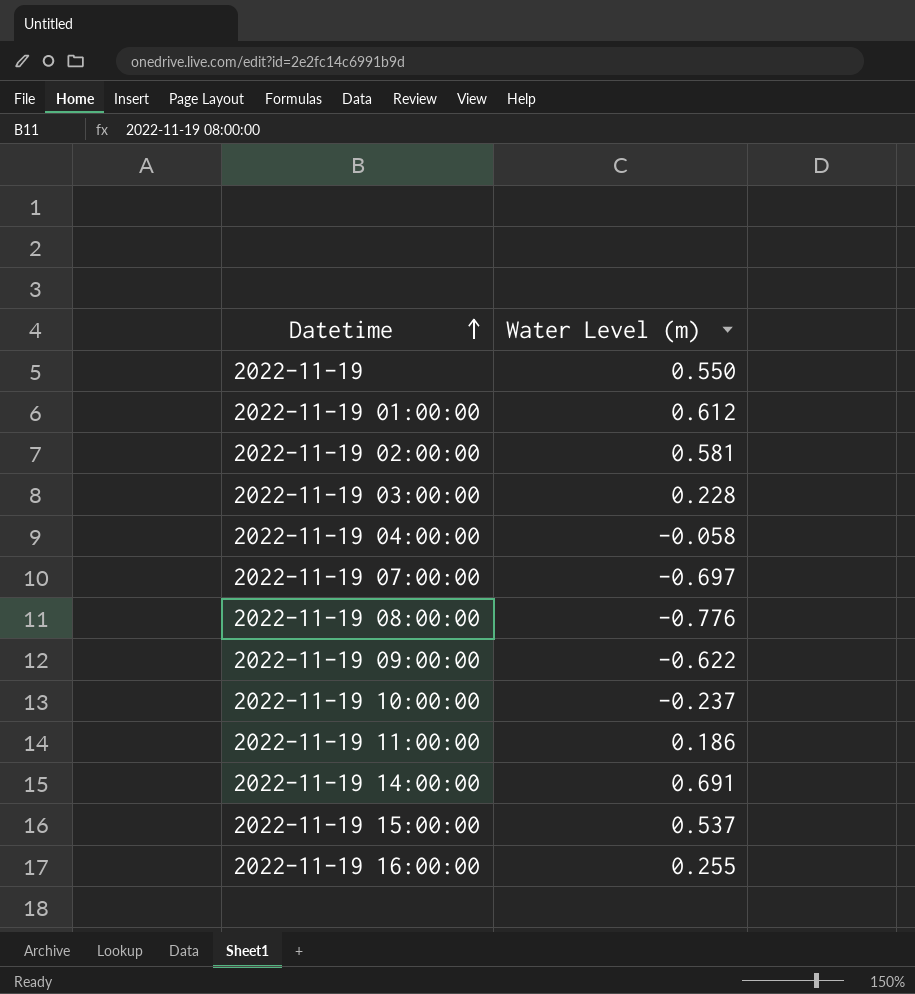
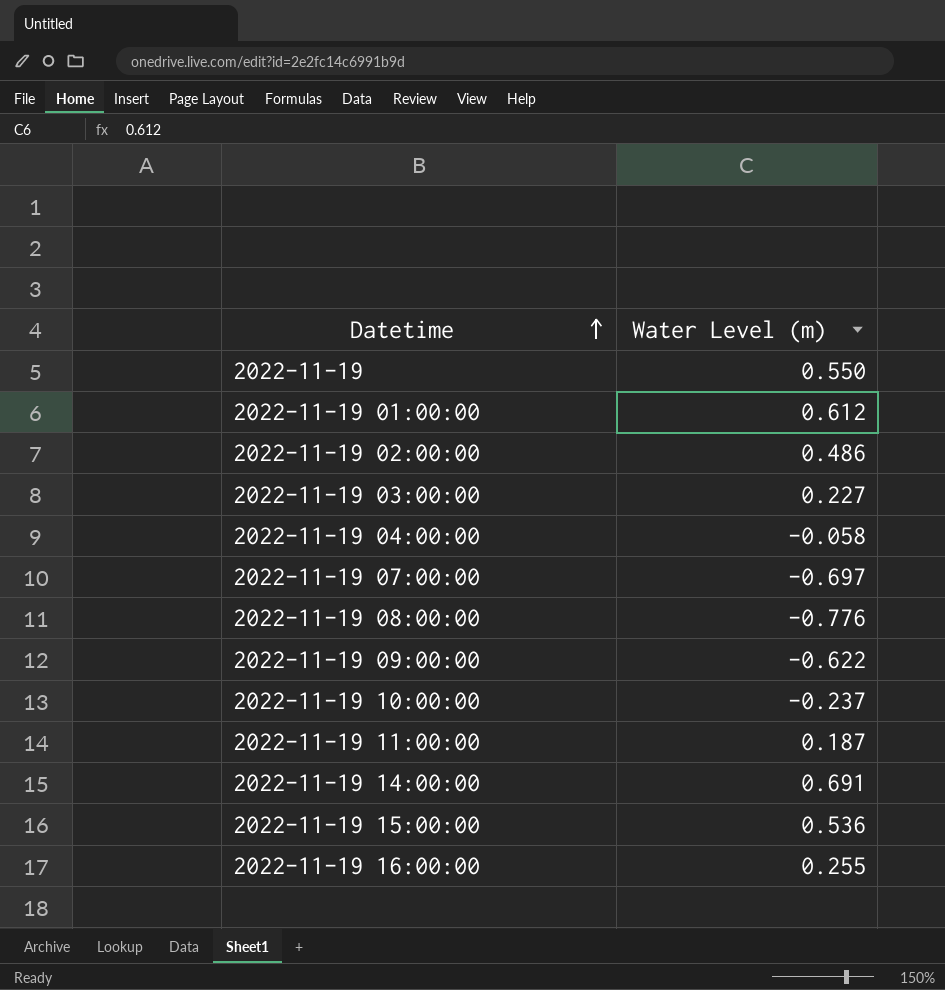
2022-11-19 02:00:00 | Water Level (m): 0.581 -> 0.486
2022-11-19 03:00:00 | Water Level (m): 0.228 -> 0.227
2022-11-19 11:00:00 | Water Level (m): 0.186 -> 0.187
2022-11-19 15:00:00 | Water Level (m): 0.537 -> 0.536

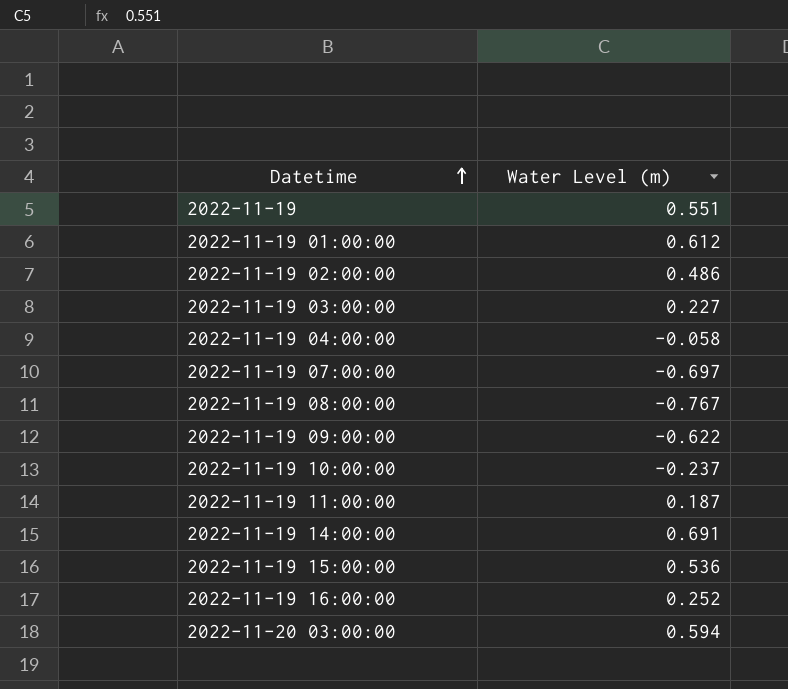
2022-11-19 | Water Level (m): 0.550 -> 0.551
2022-11-19 08:00:00 | Water Level (m): -0.776 -> -0.767
2022-11-19 16:00:00 | Water Level (m): 0.255 -> 0.252
row 2022-11-20 03:00:00: none -> 0.594

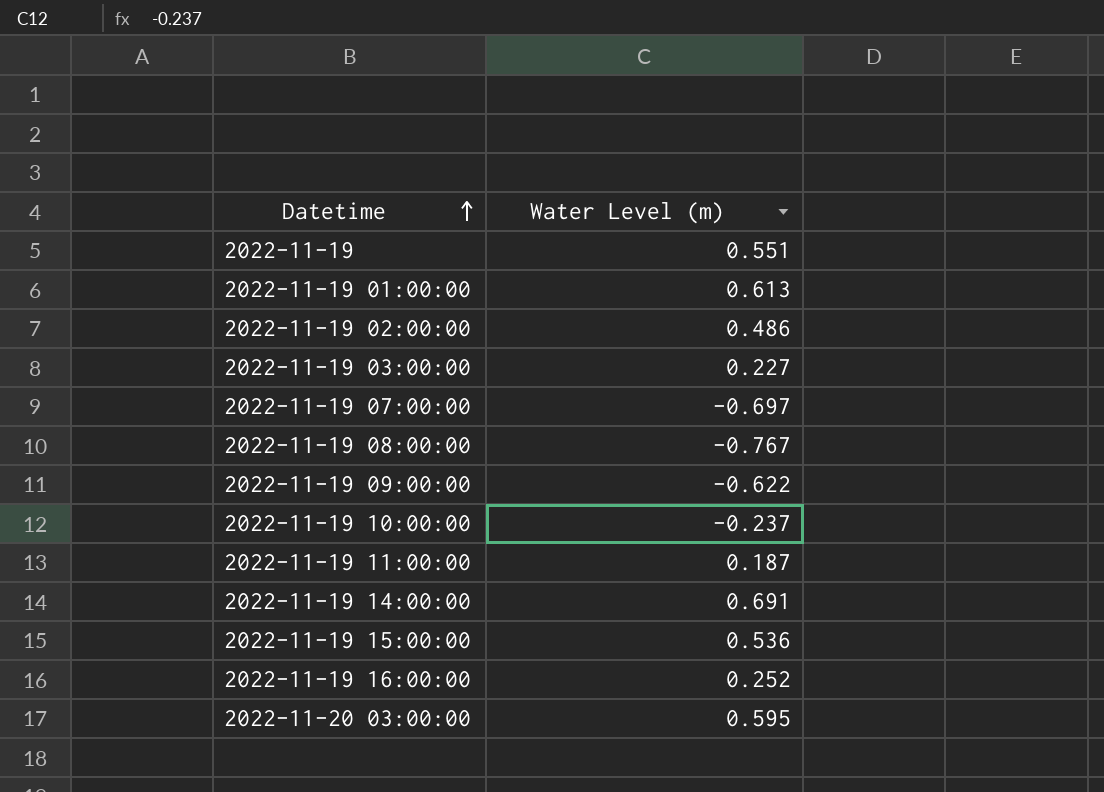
row 2022-11-19 04:00:00: -0.058 -> none
2022-11-19 01:00:00 | Water Level (m): 0.612 -> 0.613
2022-11-20 03:00:00 | Water Level (m): 0.594 -> 0.595

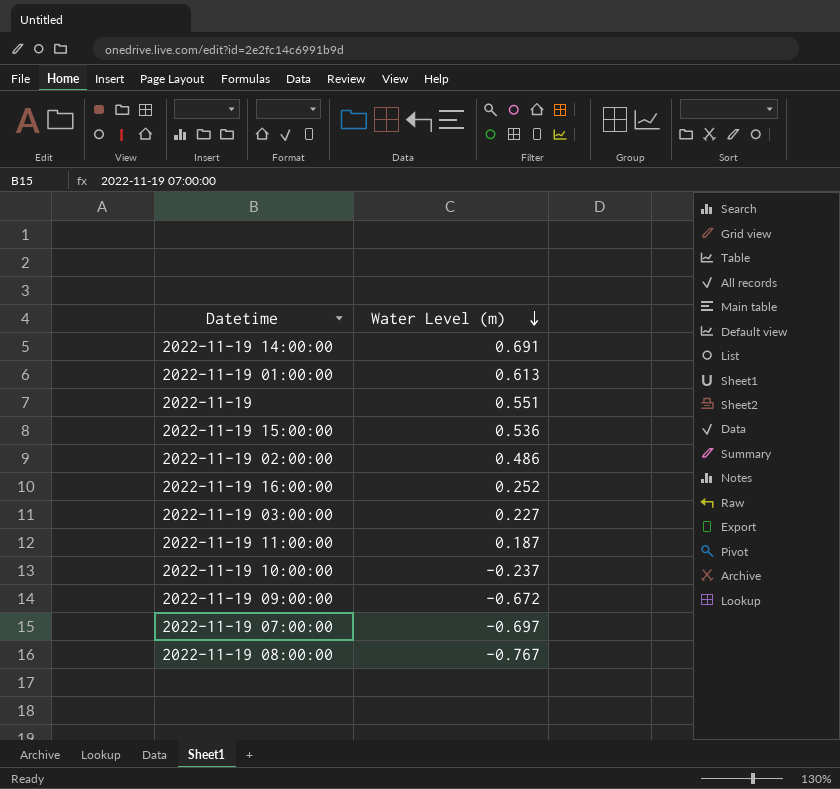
row order: Datetime ascending -> Water Level (m) descending
row 2022-11-20 03:00:00: 0.595 -> none
2022-11-19 09:00:00 | Water Level (m): -0.622 -> -0.672

